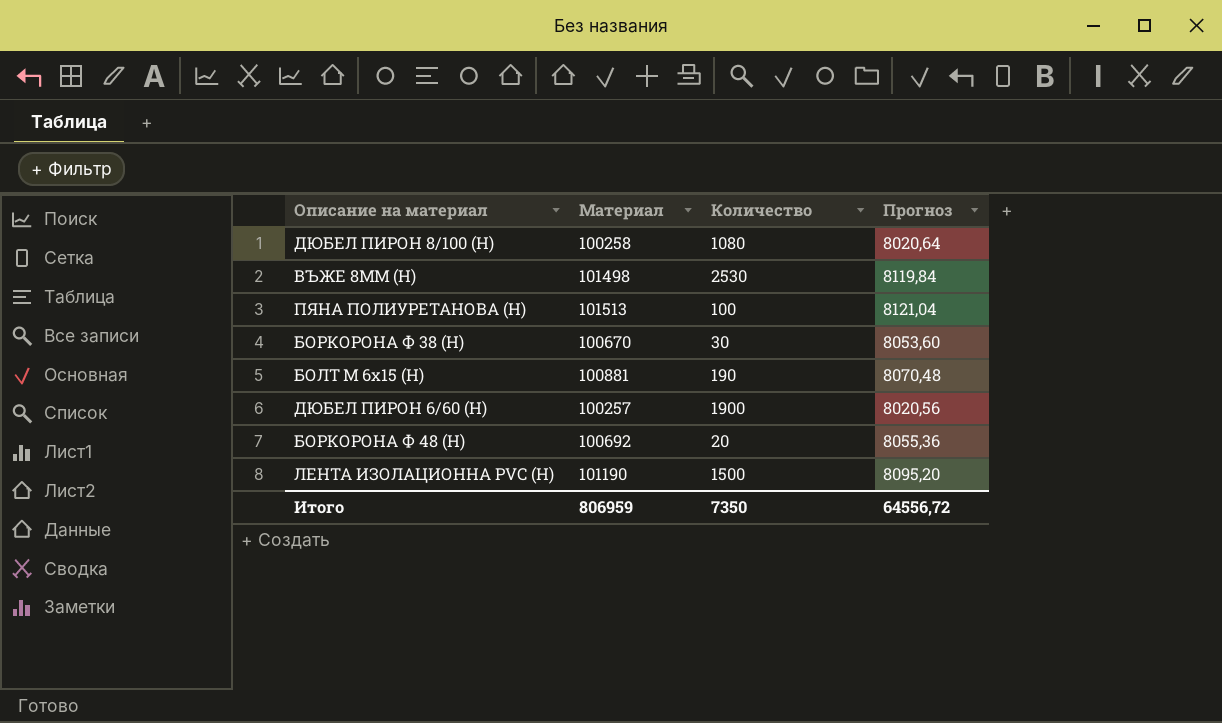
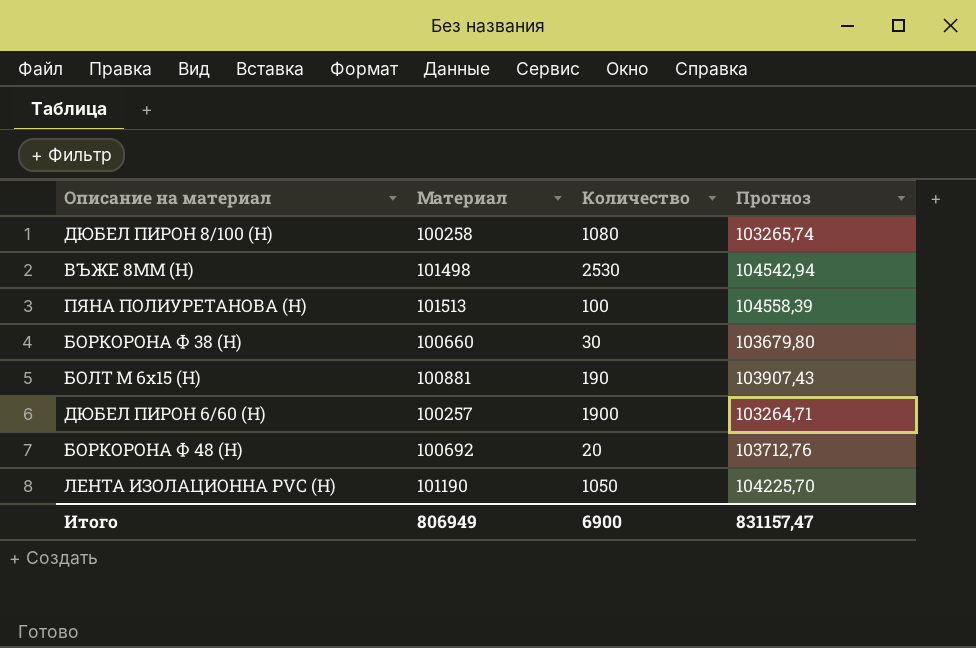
column Прогноз | formula: [Материал] * 0,08 -> [Материал] * 1,03
БОРКОРОНА Ф 38 (Н) | Материал: 100670 -> 100660
ЛЕНТА ИЗОЛАЦИОННА PVC (Н) | Количество: 1500 -> 1050
Итого | Материал: 806959 -> 806949
Итого | Количество: 7350 -> 6900
Итого | Прогноз: 64556,72 -> 831157,47

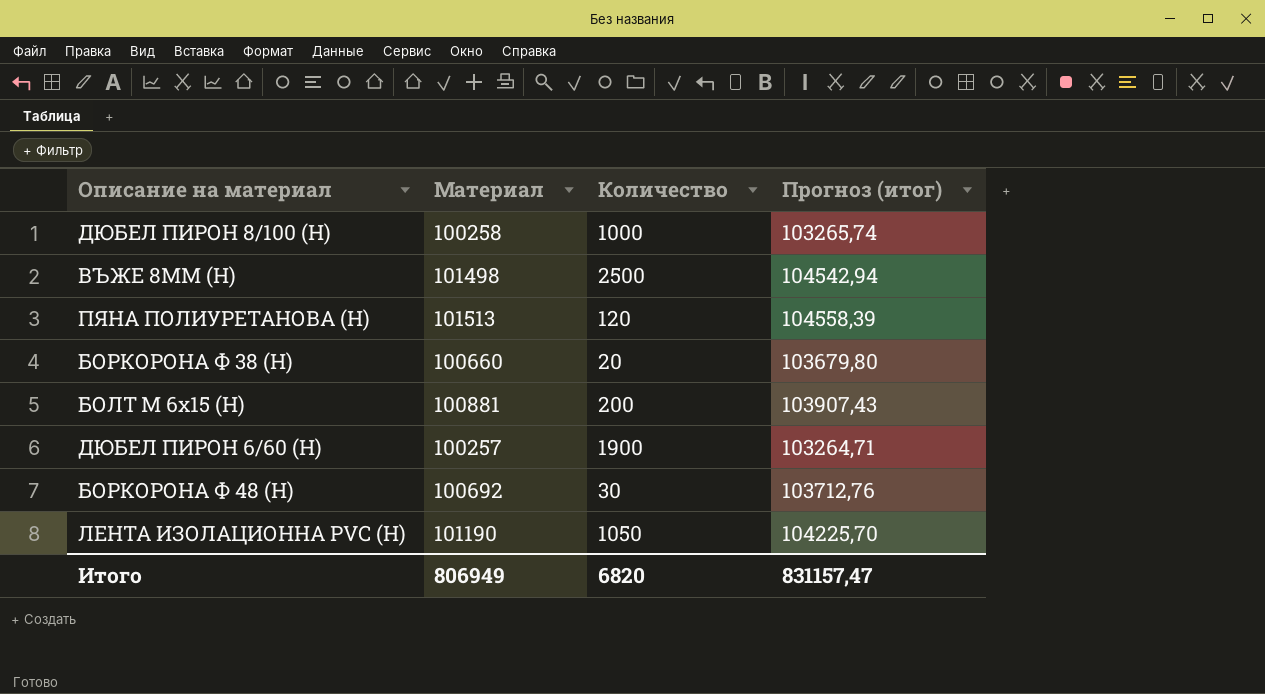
column name: Прогноз -> Прогноз (итог)
ДЮБЕЛ ПИРОН 8/100 (Н) | Количество: 1080 -> 1000
ВЪЖЕ 8ММ (Н) | Количество: 2530 -> 2500
ПЯНА ПОЛИУРЕТАНОВА (Н) | Количество: 100 -> 120
БОРКОРОНА Ф 38 (Н) | Количество: 30 -> 20
БОЛТ М 6x15 (Н) | Количество: 190 -> 200
БОРКОРОНА Ф 48 (Н) | Количество: 20 -> 30
Итого | Количество: 6900 -> 6820

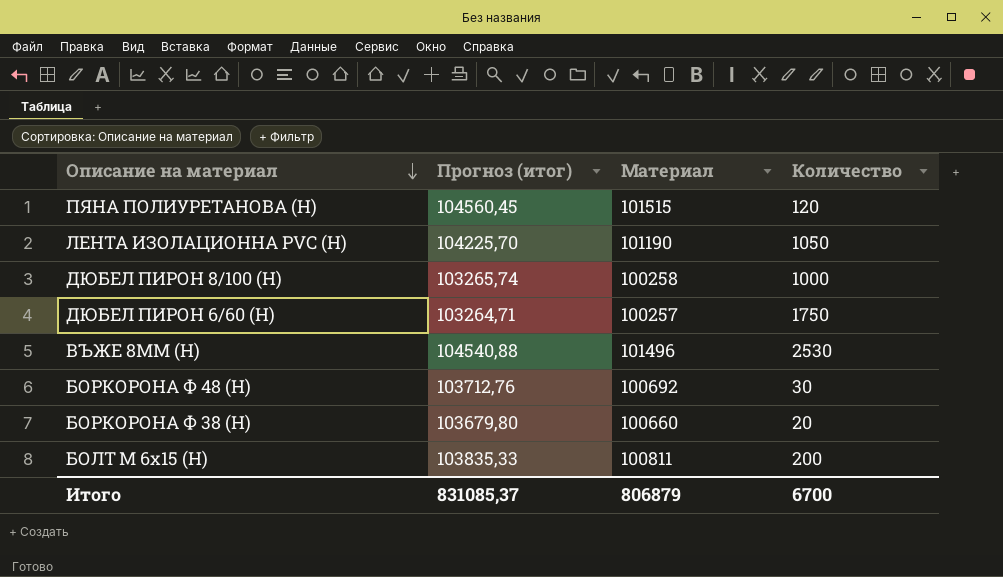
row order: none -> Описание на материал descending
column Прогноз (итог) | position: 4 -> 2
ПЯНА ПОЛИУРЕТАНОВА (Н) | Прогноз (итог): 104558,39 -> 104560,45
ПЯНА ПОЛИУРЕТАНОВА (Н) | Материал: 101513 -> 101515
ДЮБЕЛ ПИРОН 6/60 (Н) | Количество: 1900 -> 1750
ВЪЖЕ 8ММ (Н) | Прогноз (итог): 104542,94 -> 104540,88
ВЪЖЕ 8ММ (Н) | Материал: 101498 -> 101496
ВЪЖЕ 8ММ (Н) | Количество: 2500 -> 2530
БОЛТ М 6x15 (Н) | Прогноз (итог): 103907,43 -> 103835,33
БОЛТ М 6x15 (Н) | Материал: 100881 -> 100811
Итого | Прогноз (итог): 831157,47 -> 831085,37
Итого | Материал: 806949 -> 806879
Итого | Количество: 6820 -> 6700

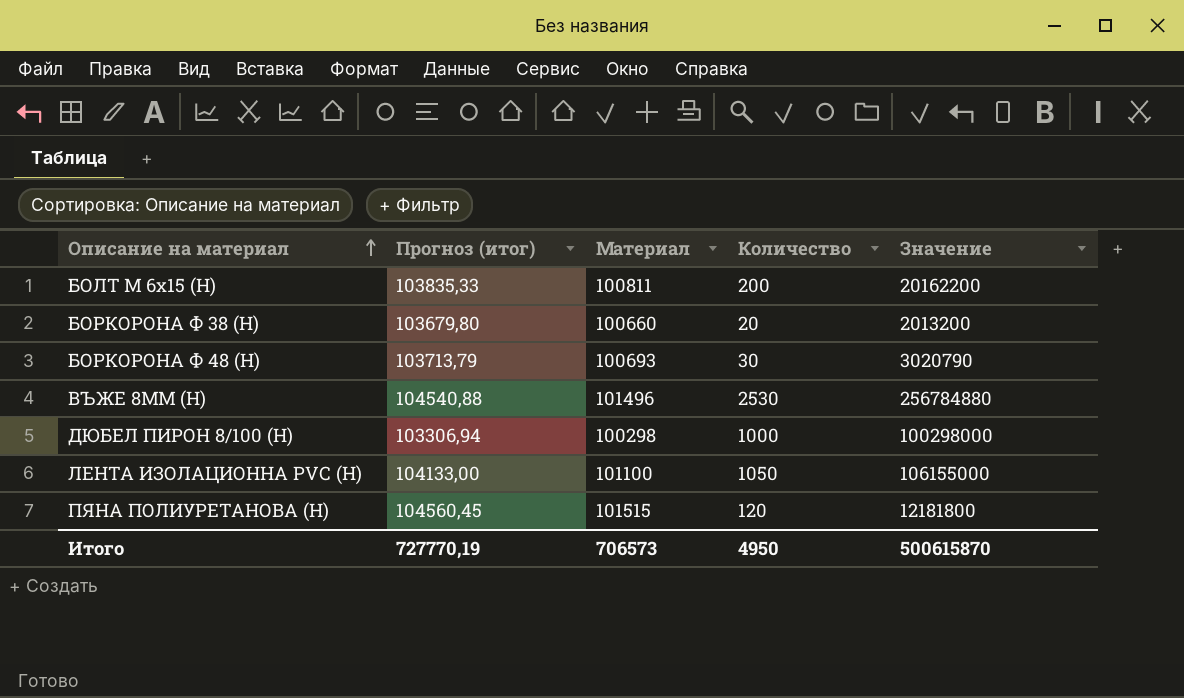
row order: Описание на материал descending -> Описание на материал ascending
column Значение | formula: none -> [Материал] * [Количество]
row ДЮБЕЛ ПИРОН 6/60 (Н): 103264,71 | 100257 | 1750 -> none
БОРКОРОНА Ф 48 (Н) | Прогноз (итог): 103712,76 -> 103713,79
БОРКОРОНА Ф 48 (Н) | Материал: 100692 -> 100693
ДЮБЕЛ ПИРОН 8/100 (Н) | Прогноз (итог): 103265,74 -> 103306,94
ДЮБЕЛ ПИРОН 8/100 (Н) | Материал: 100258 -> 100298
ЛЕНТА ИЗОЛАЦИОННА PVC (Н) | Прогноз (итог): 104225,70 -> 104133,00
ЛЕНТА ИЗОЛАЦИОННА PVC (Н) | Материал: 101190 -> 101100
Итого | Прогноз (итог): 831085,37 -> 727770,19
Итого | Материал: 806879 -> 706573
Итого | Количество: 6700 -> 4950

